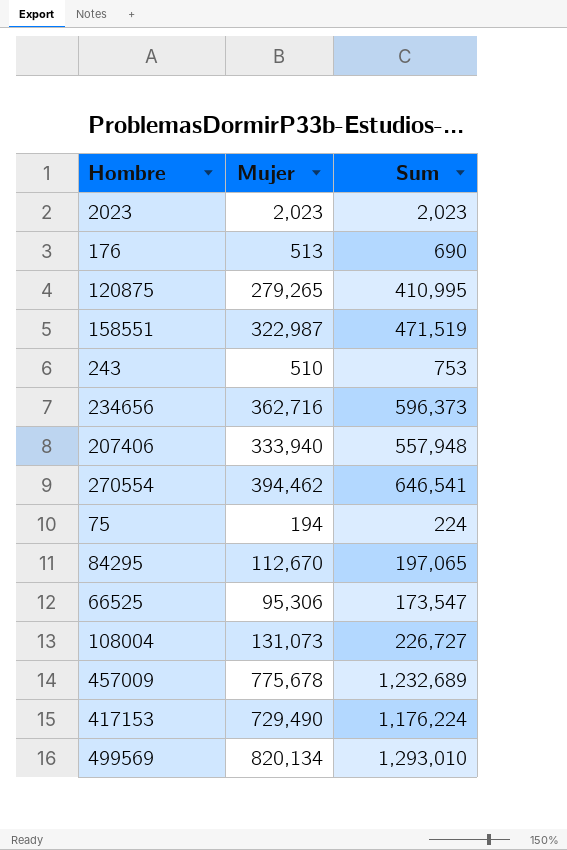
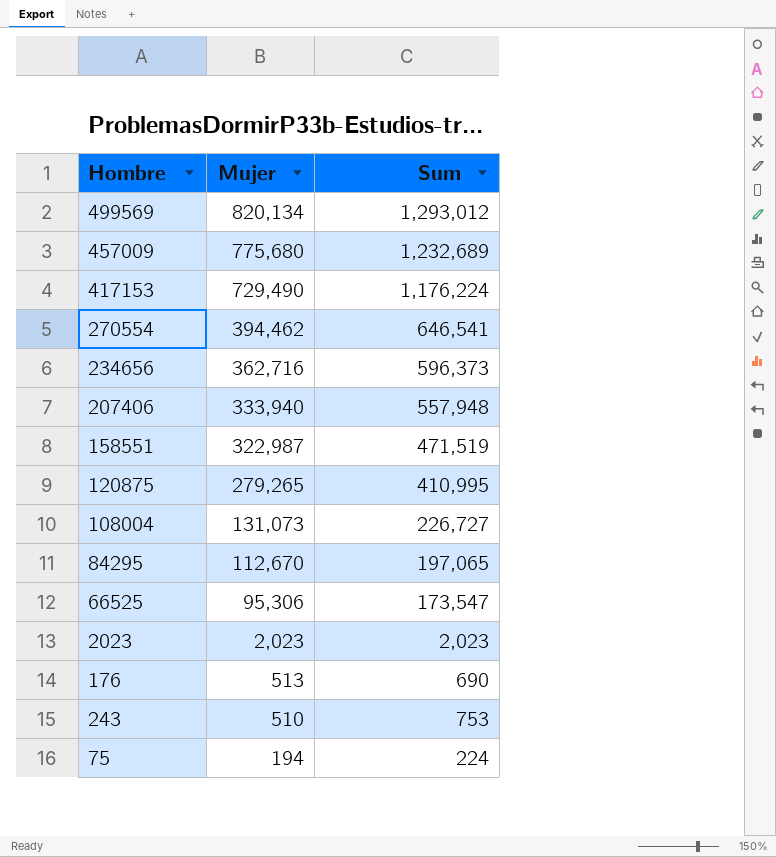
row order: none -> Mujer descending
499569 | Sum: 1,293,010 -> 1,293,012
457009 | Mujer: 775,678 -> 775,680

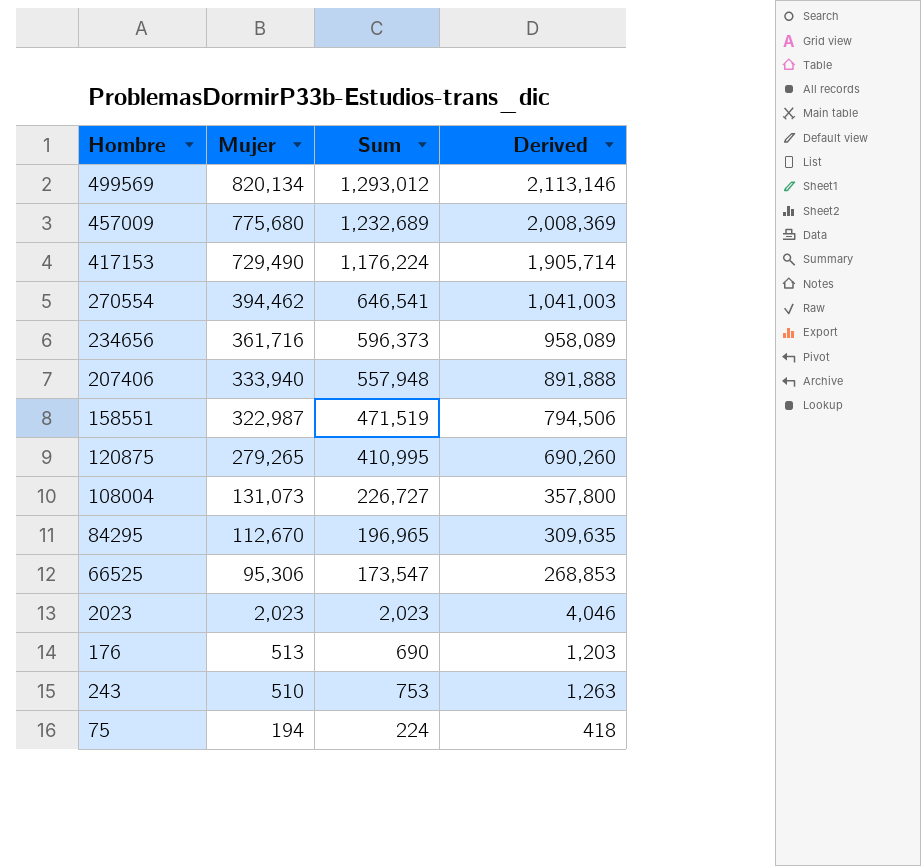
column Derived | formula: none -> [Mujer] + [Sum]
234656 | Mujer: 362,716 -> 361,716
84295 | Sum: 197,065 -> 196,965

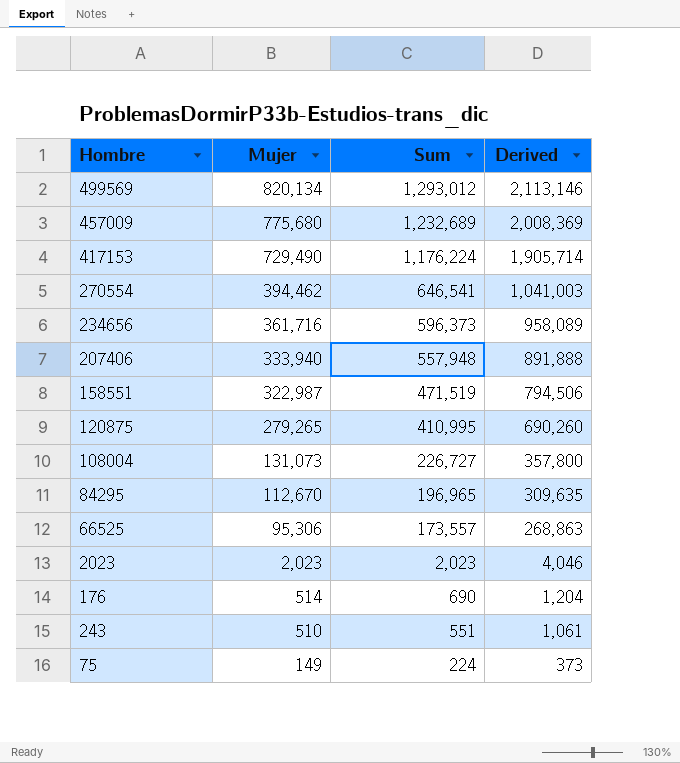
66525 | Sum: 173,547 -> 173,557
66525 | Derived: 268,853 -> 268,863
176 | Mujer: 513 -> 514
176 | Derived: 1,203 -> 1,204
243 | Sum: 753 -> 551
243 | Derived: 1,263 -> 1,061
75 | Mujer: 194 -> 149
75 | Derived: 418 -> 373

